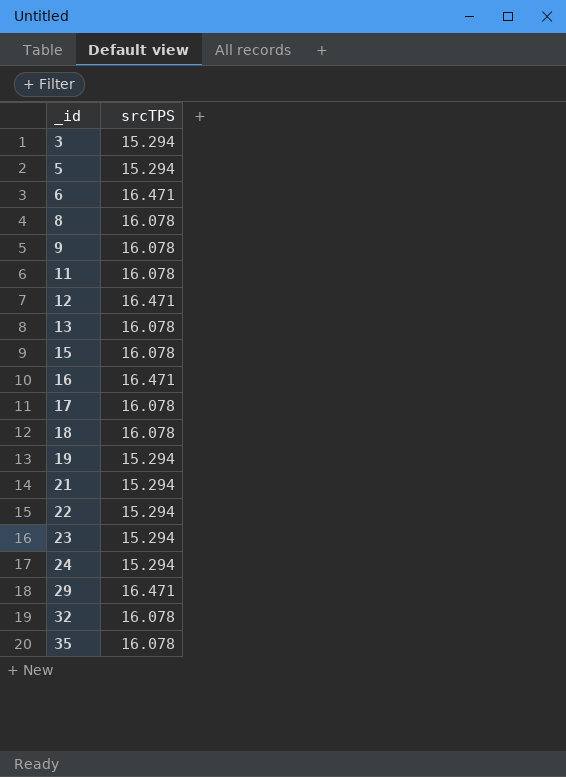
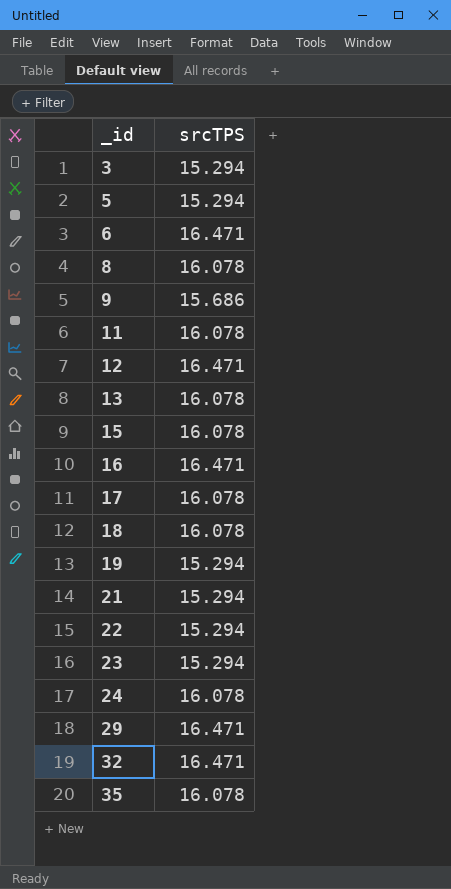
9 | srcTPS: 16.078 -> 15.686
24 | srcTPS: 15.294 -> 16.078
32 | srcTPS: 16.078 -> 16.471

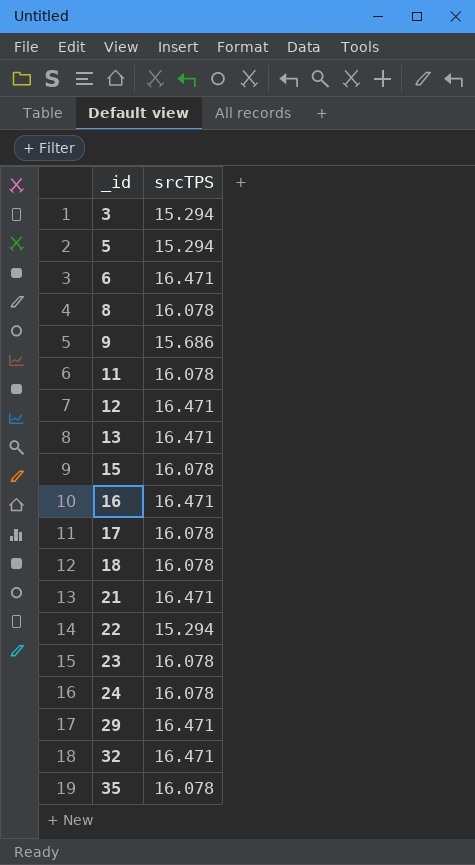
row 19: 15.294 -> none
13 | srcTPS: 16.078 -> 16.471
21 | srcTPS: 15.294 -> 16.471
23 | srcTPS: 15.294 -> 16.078

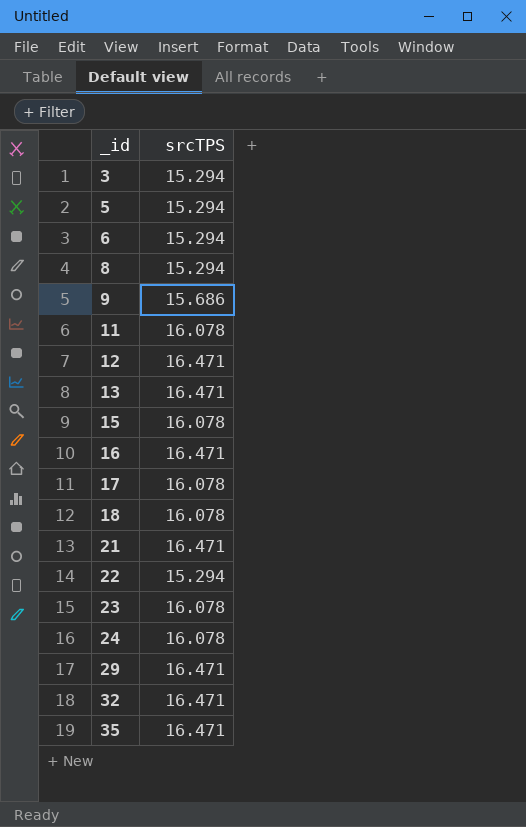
6 | srcTPS: 16.471 -> 15.294
8 | srcTPS: 16.078 -> 15.294
35 | srcTPS: 16.078 -> 16.471

